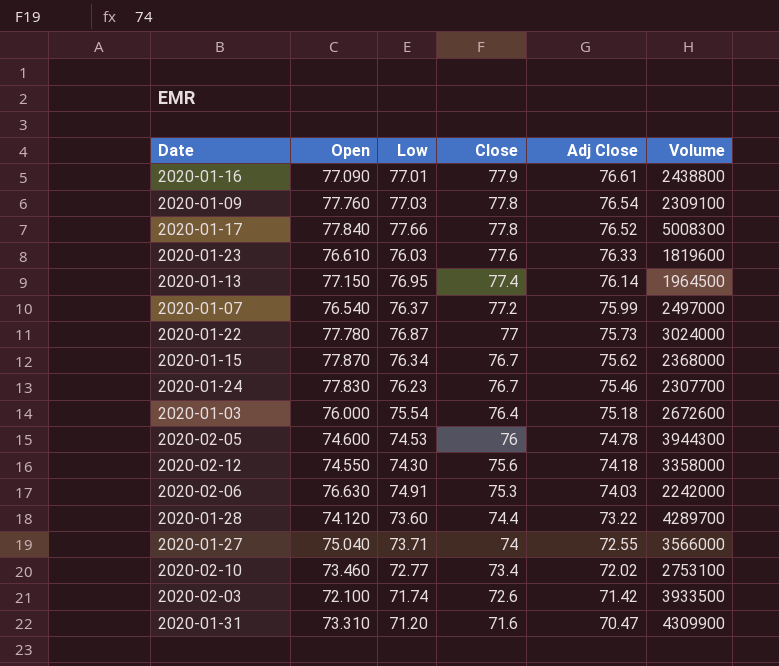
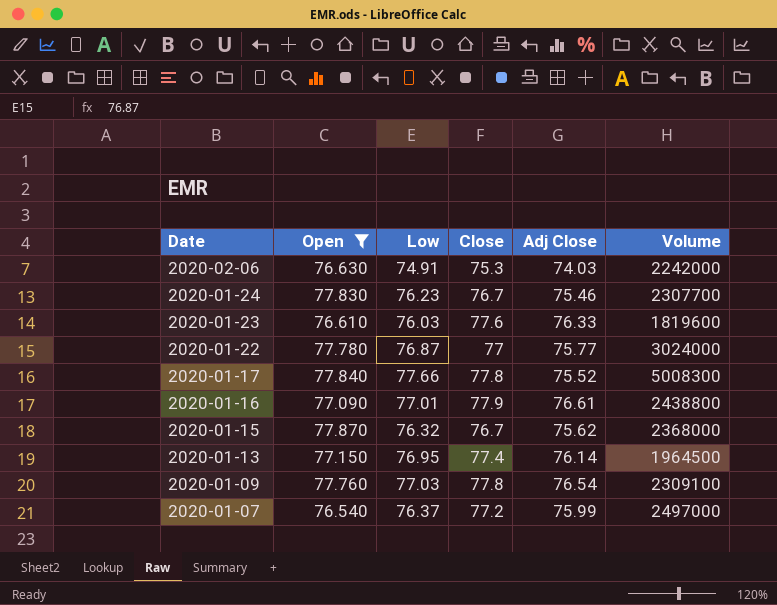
filter: none -> Open >= 76.540
row order: Close descending -> Date descending
2020-01-22 | Adj Close: 75.73 -> 75.77
2020-01-17 | Adj Close: 76.52 -> 75.52
2020-01-15 | Low: 76.34 -> 76.32

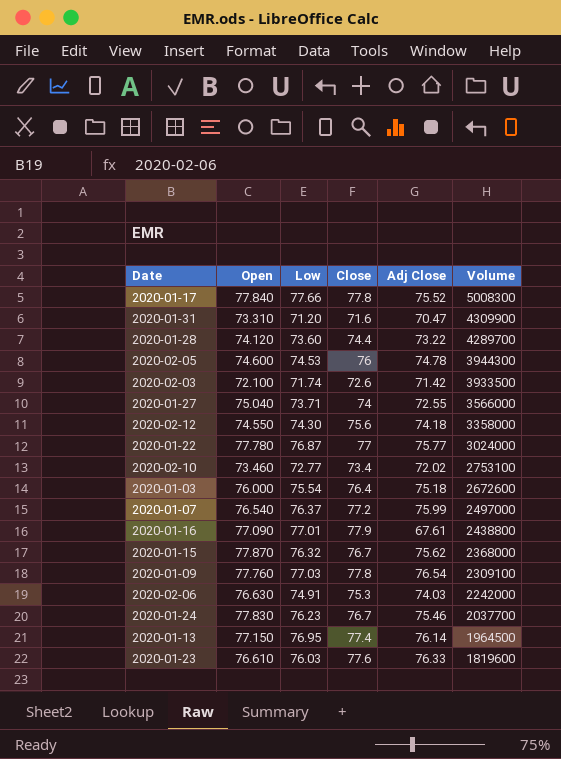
filter: Open >= 76.540 -> none
row order: Date descending -> Volume descending
2020-01-16 | Adj Close: 76.61 -> 67.61
2020-01-24 | Volume: 2307700 -> 2037700

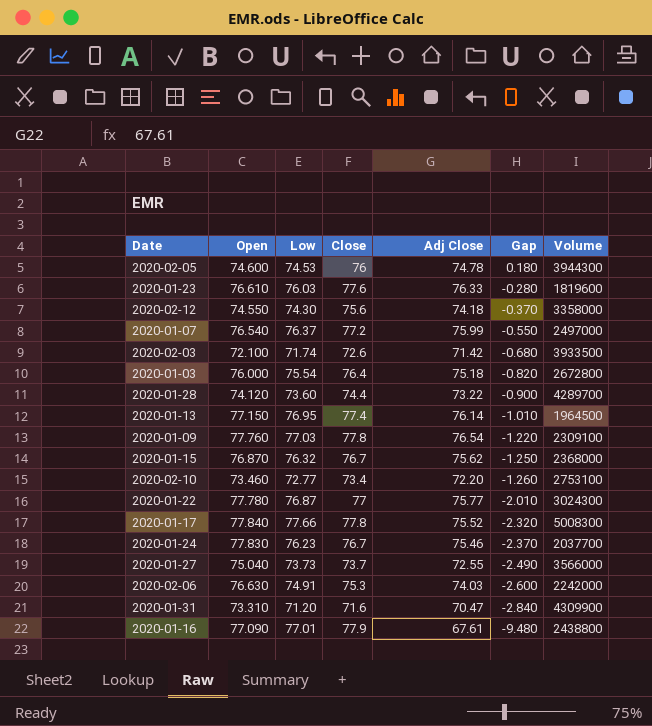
row order: Volume descending -> Gap descending
column Gap | formula: none -> [Adj Close] - [Open]
2020-01-03 | Volume: 2672600 -> 2672800
2020-01-15 | Open: 77.870 -> 76.870
2020-02-10 | Adj Close: 72.02 -> 72.20
2020-01-22 | Volume: 3024000 -> 3024300
2020-01-27 | Low: 73.71 -> 73.73
2020-01-27 | Close: 74 -> 73.7

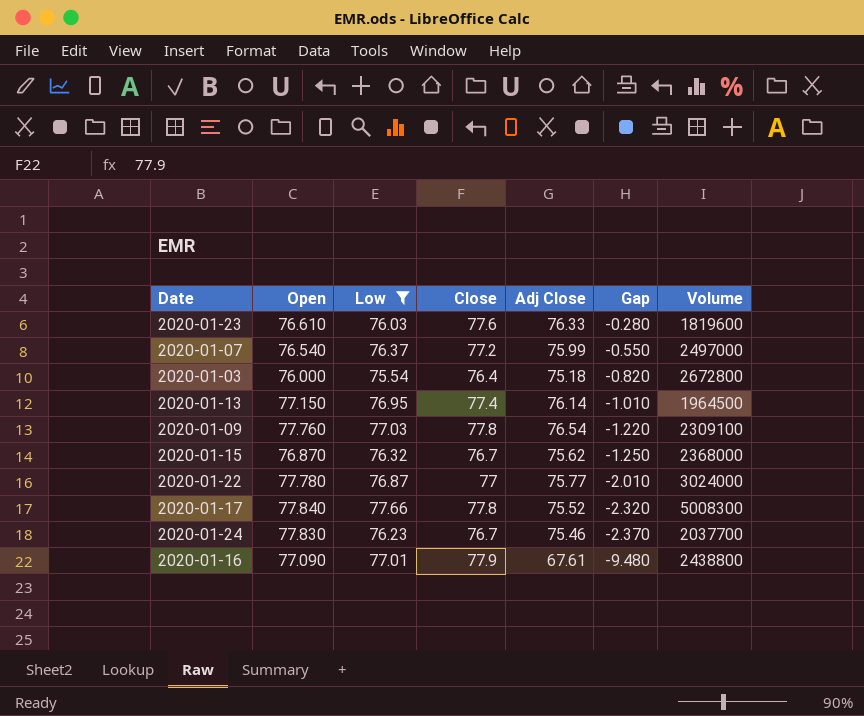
filter: none -> Low >= 75.54
2020-01-22 | Volume: 3024300 -> 3024000

